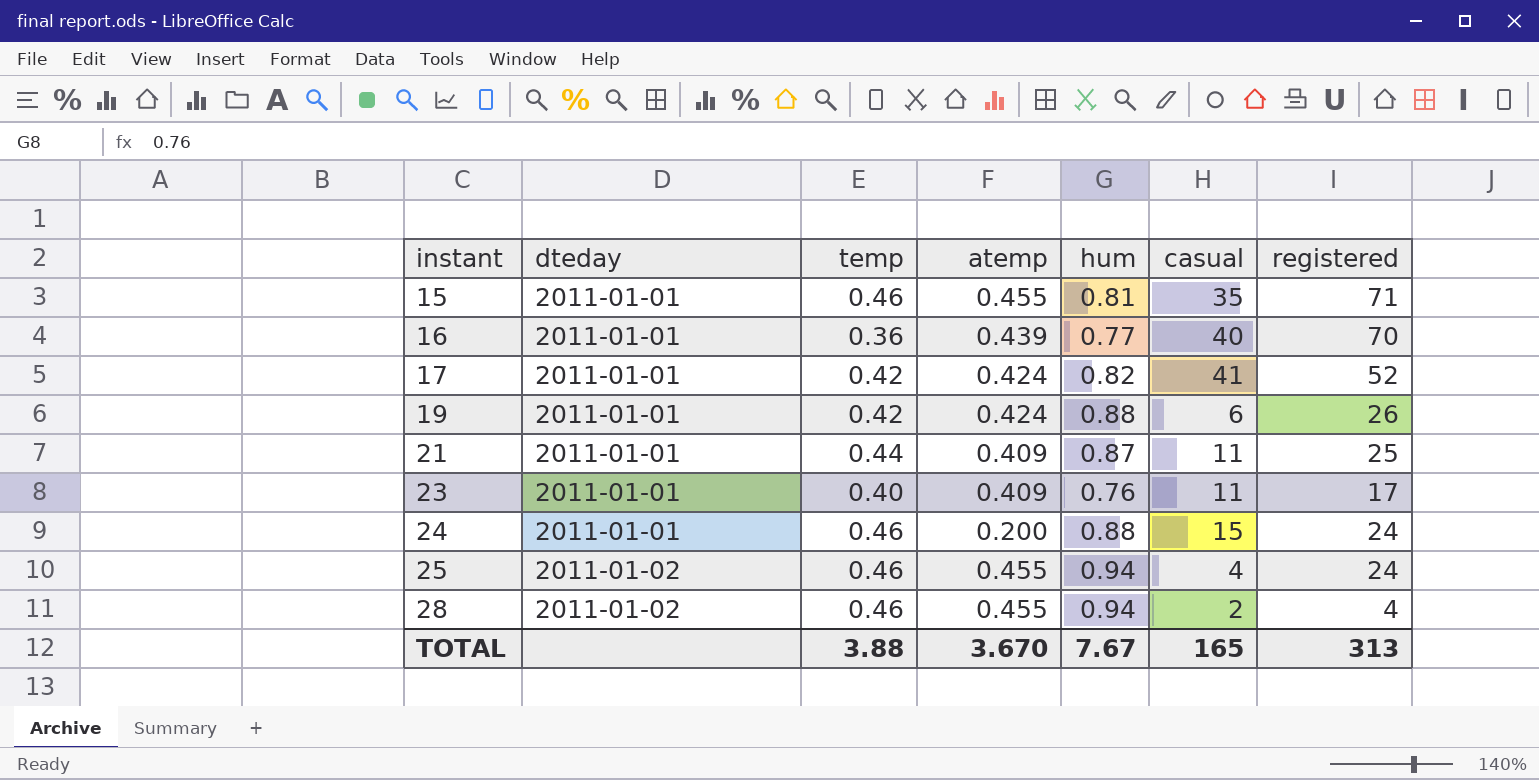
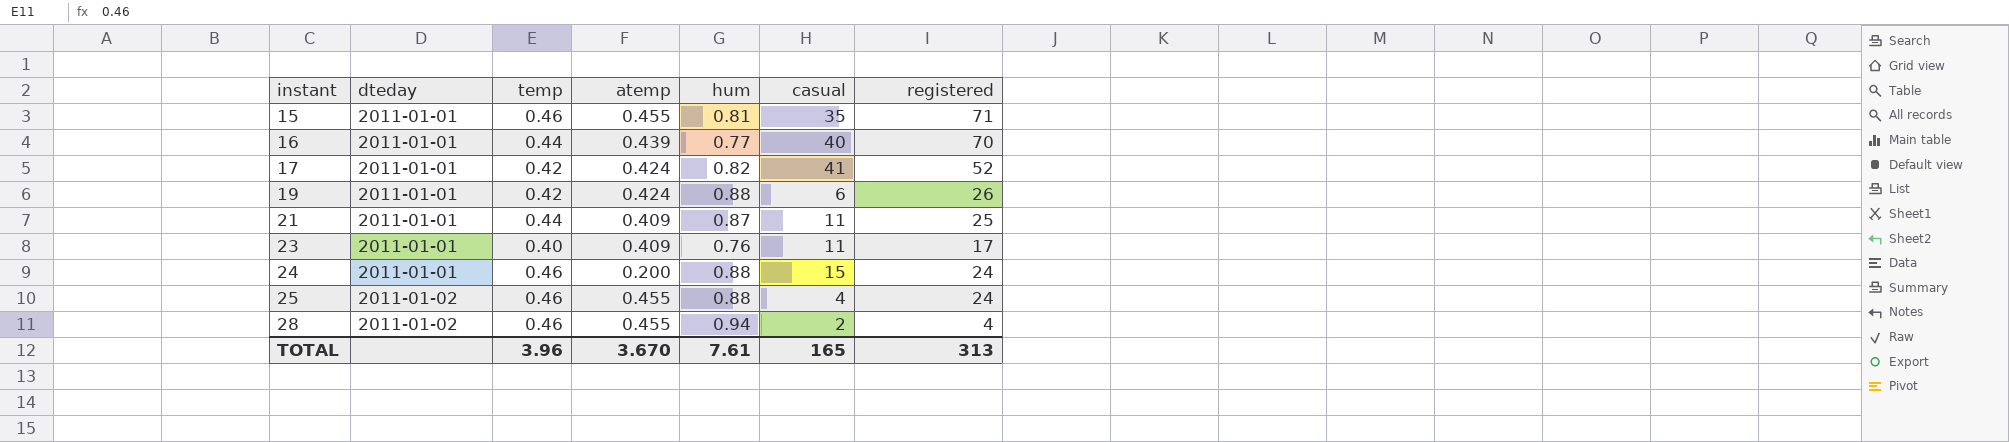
16 | temp: 0.36 -> 0.44
25 | hum: 0.94 -> 0.88
TOTAL | temp: 3.88 -> 3.96
TOTAL | hum: 7.67 -> 7.61

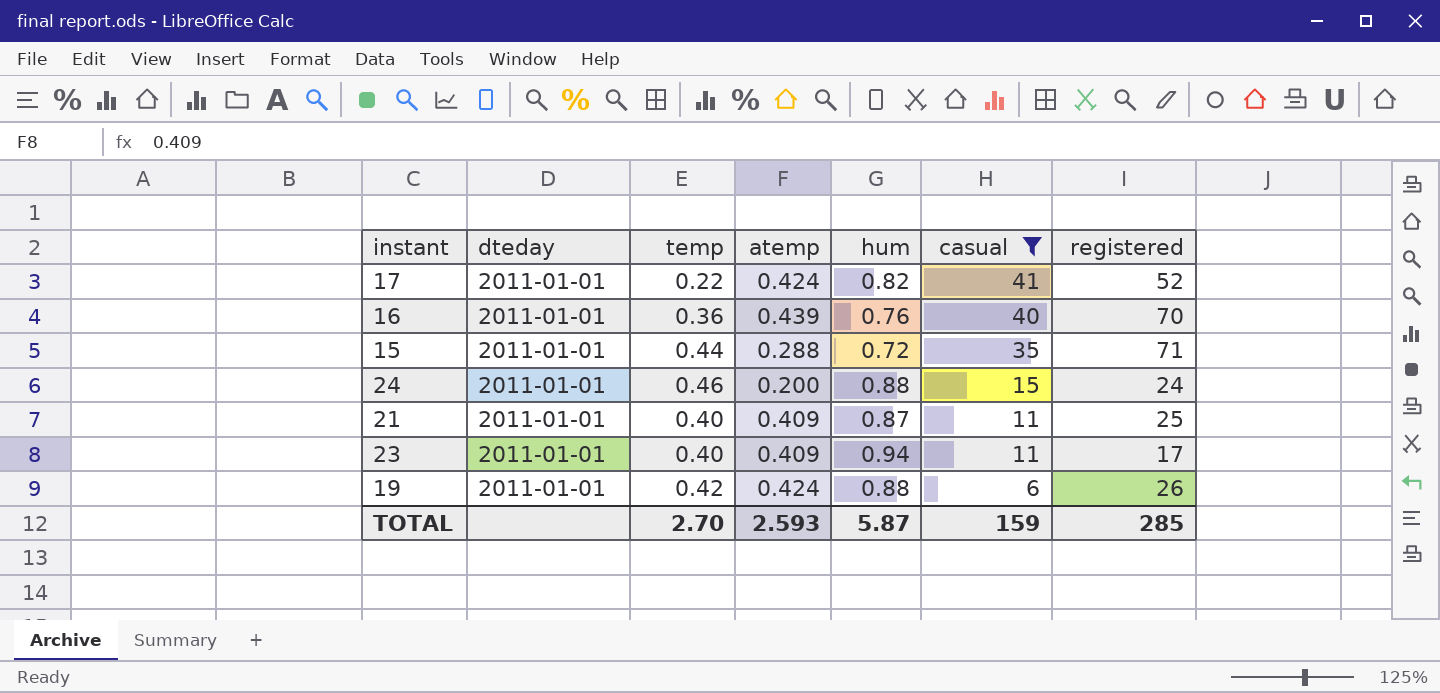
filter: none -> casual >= 6
row order: instant ascending -> casual descending
17 | temp: 0.42 -> 0.22
16 | temp: 0.44 -> 0.36
16 | hum: 0.77 -> 0.76
15 | temp: 0.46 -> 0.44
15 | atemp: 0.455 -> 0.288
15 | hum: 0.81 -> 0.72
21 | temp: 0.44 -> 0.40
23 | hum: 0.76 -> 0.94
TOTAL | temp: 3.96 -> 2.70
TOTAL | atemp: 3.670 -> 2.593
TOTAL | hum: 7.61 -> 5.87
TOTAL | casual: 165 -> 159
TOTAL | registered: 313 -> 285

